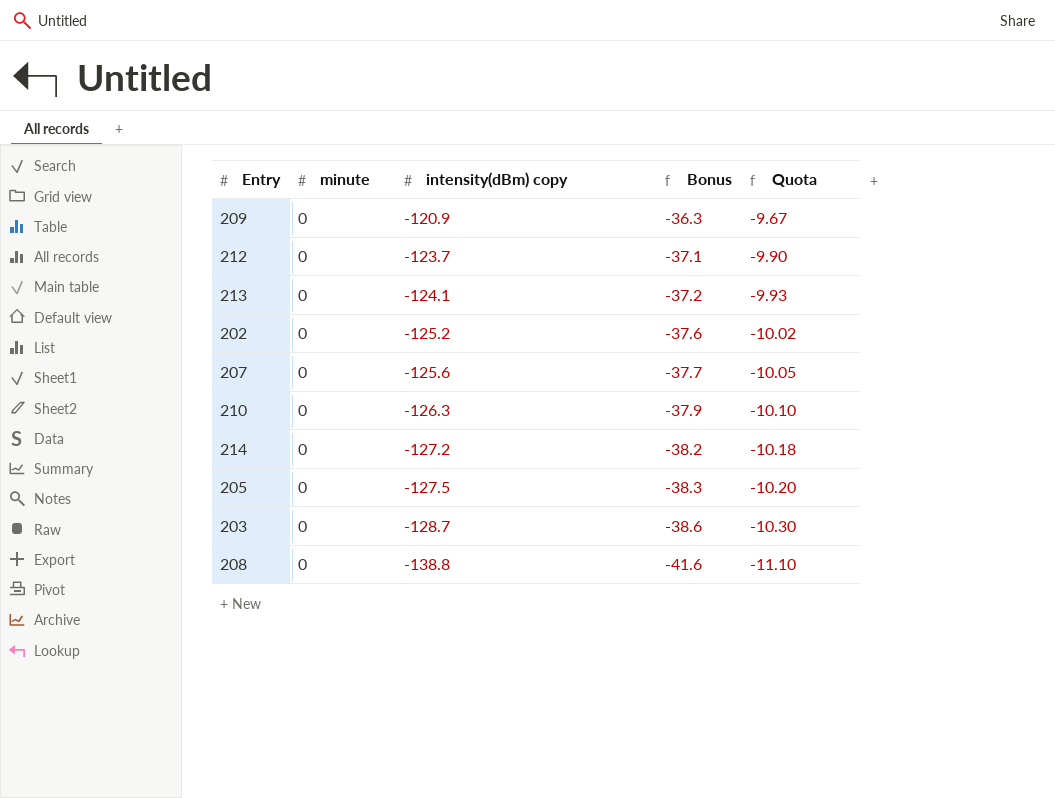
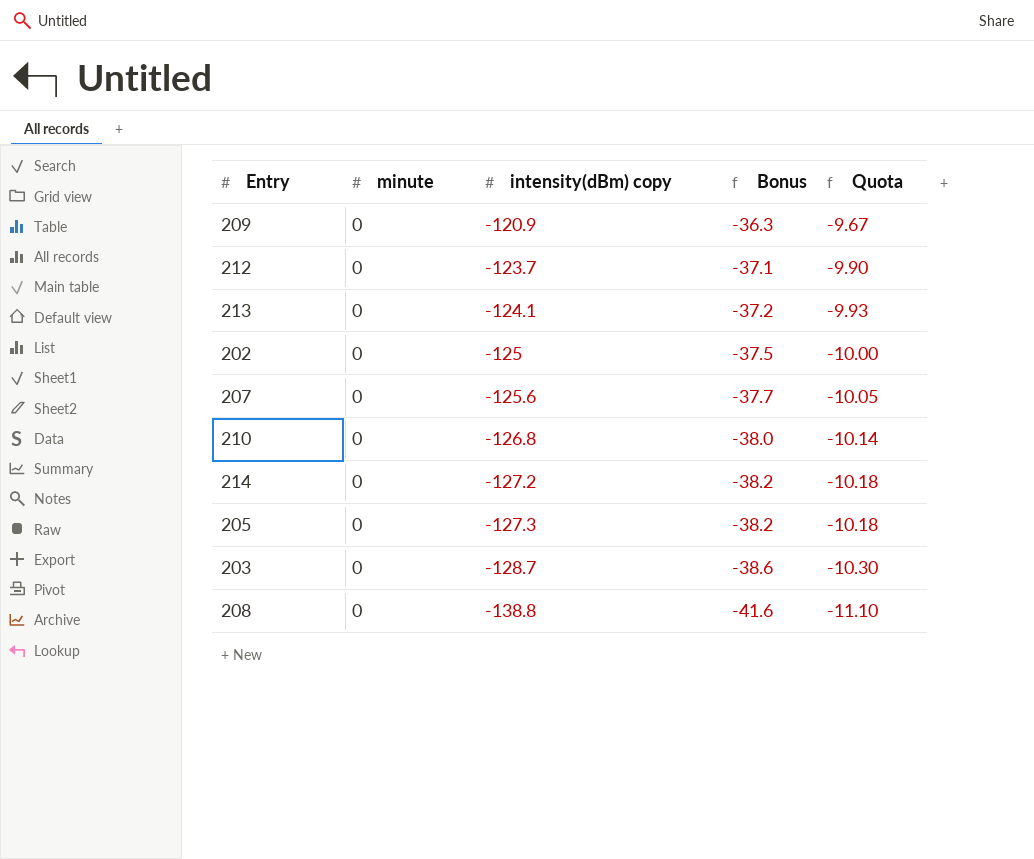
202 | intensity(dBm) copy: -125.2 -> -125
202 | Bonus: -37.6 -> -37.5
202 | Quota: -10.02 -> -10.00
210 | intensity(dBm) copy: -126.3 -> -126.8
210 | Bonus: -37.9 -> -38.0
210 | Quota: -10.10 -> -10.14
205 | intensity(dBm) copy: -127.5 -> -127.3
205 | Bonus: -38.3 -> -38.2
205 | Quota: -10.20 -> -10.18

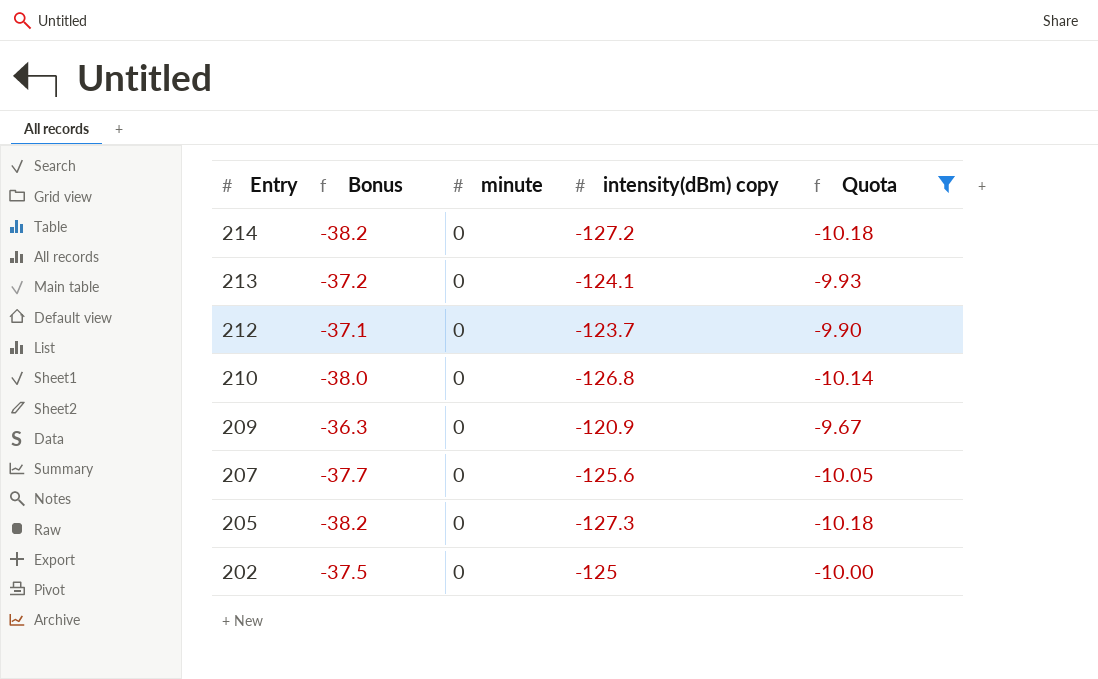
filter: none -> Quota >= -10.18
row order: intensity(dBm) copy descending -> Entry descending
column Bonus | position: 4 -> 2

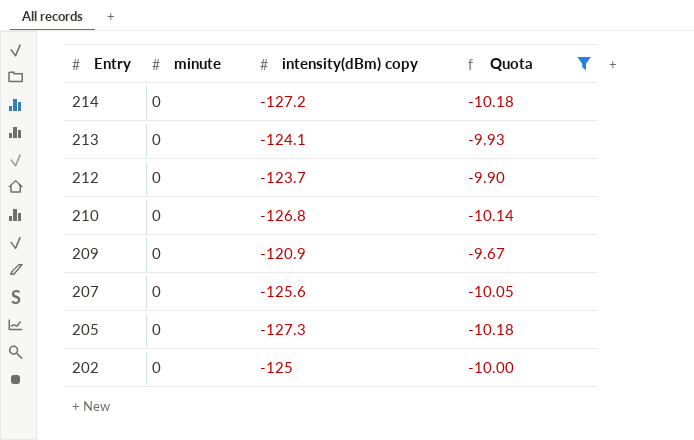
column Bonus | formula: [intensity(dBm) copy] * 0.3 -> none

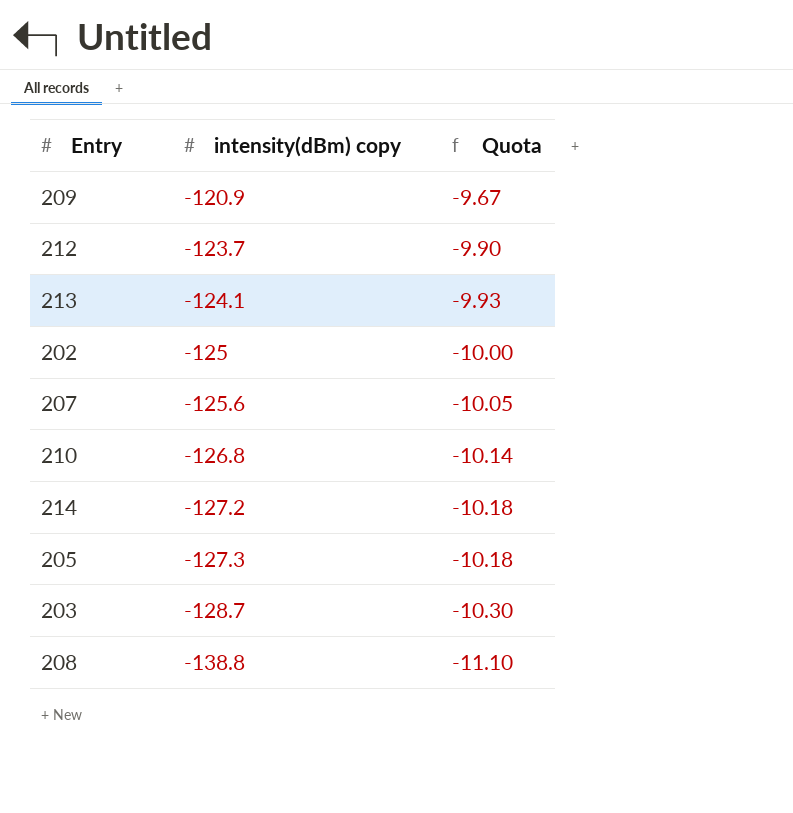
filter: Quota >= -10.18 -> none
row order: Entry descending -> intensity(dBm) copy descending
column minute | position: 2 -> none

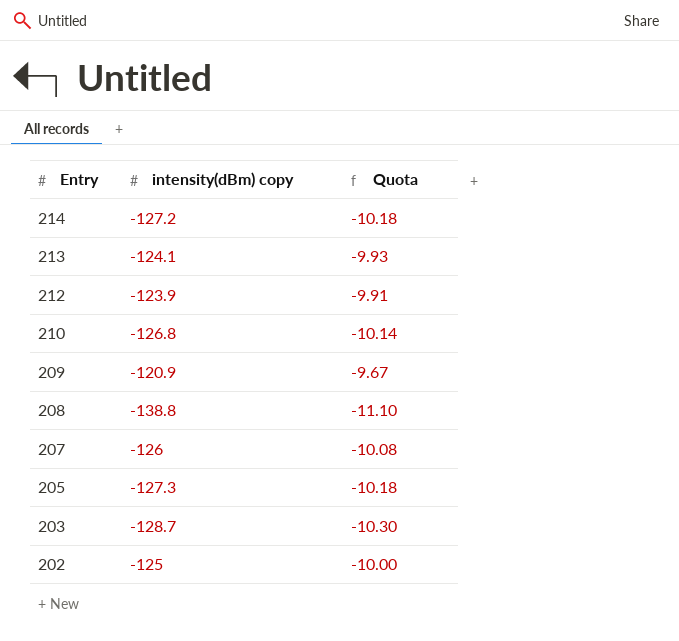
row order: intensity(dBm) copy descending -> Entry descending
212 | intensity(dBm) copy: -123.7 -> -123.9
212 | Quota: -9.90 -> -9.91
207 | intensity(dBm) copy: -125.6 -> -126
207 | Quota: -10.05 -> -10.08

